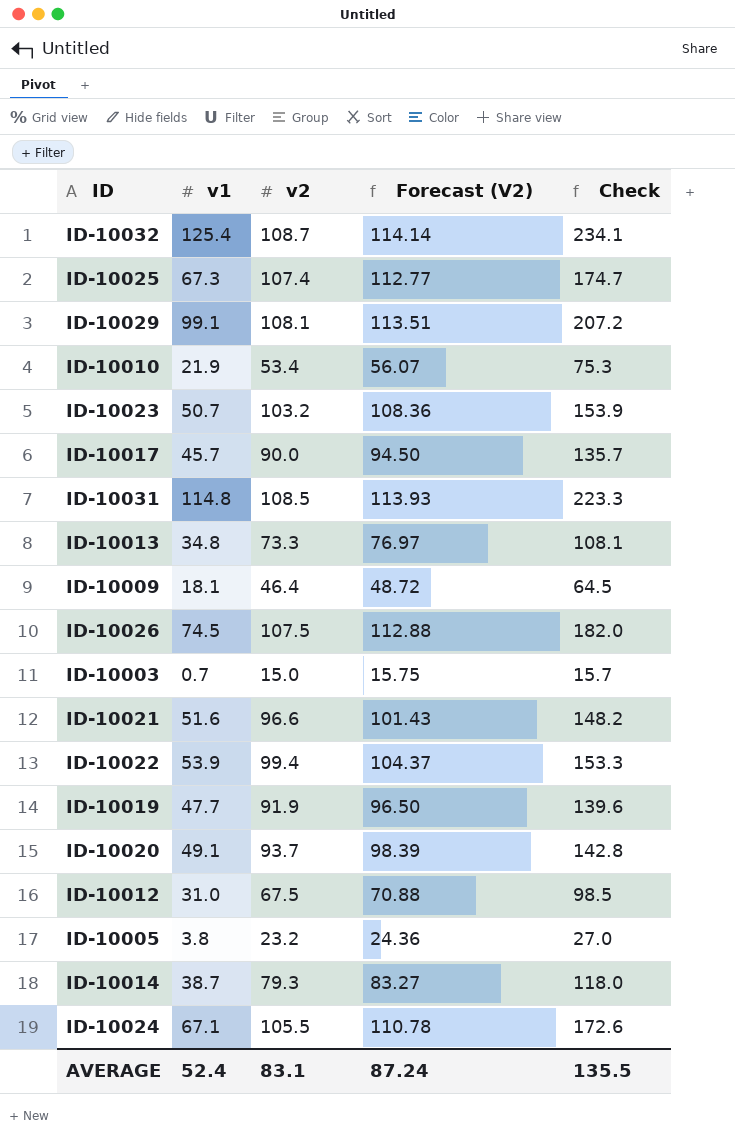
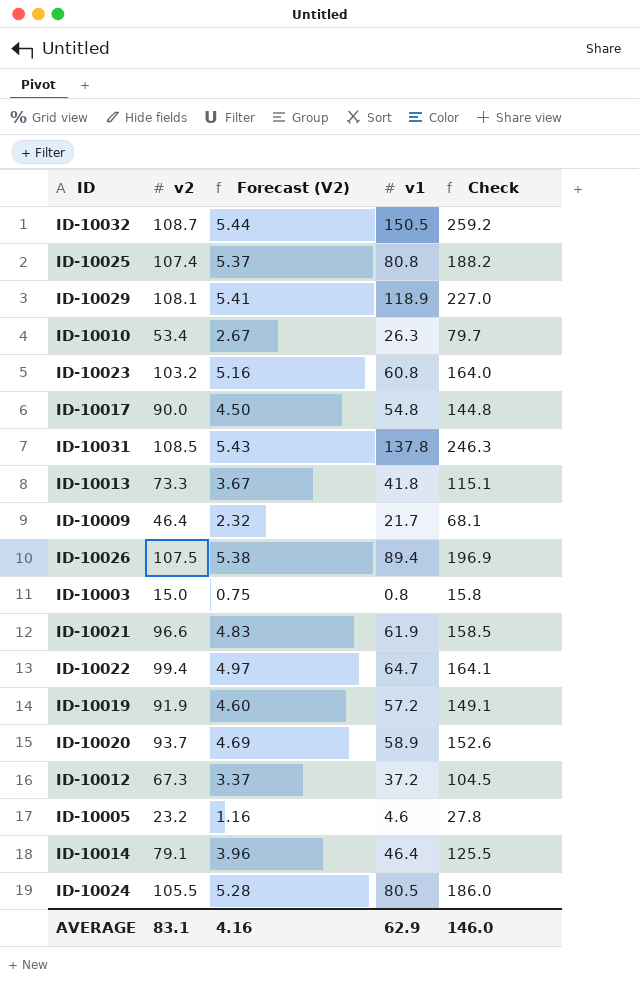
column Forecast (V2) | formula: [v2] * 1.05 -> [v2] * 0.05
column v1 | position: 2 -> 4
ID-10032 | v1: 125.4 -> 150.5
ID-10032 | Check: 234.1 -> 259.2
ID-10025 | v1: 67.3 -> 80.8
ID-10025 | Check: 174.7 -> 188.2
ID-10029 | v1: 99.1 -> 118.9
ID-10029 | Check: 207.2 -> 227.0
ID-10010 | v1: 21.9 -> 26.3
ID-10010 | Check: 75.3 -> 79.7
ID-10023 | v1: 50.7 -> 60.8
ID-10023 | Check: 153.9 -> 164.0
ID-10017 | v1: 45.7 -> 54.8
ID-10017 | Check: 135.7 -> 144.8
ID-10031 | v1: 114.8 -> 137.8
ID-10031 | Check: 223.3 -> 246.3
ID-10013 | v1: 34.8 -> 41.8
ID-10013 | Check: 108.1 -> 115.1
ID-10009 | v1: 18.1 -> 21.7
ID-10009 | Check: 64.5 -> 68.1
ID-10026 | v1: 74.5 -> 89.4
ID-10026 | Check: 182.0 -> 196.9
ID-10003 | v1: 0.7 -> 0.8
ID-10003 | Check: 15.7 -> 15.8
ID-10021 | v1: 51.6 -> 61.9
ID-10021 | Check: 148.2 -> 158.5
ID-10022 | v1: 53.9 -> 64.7
ID-10022 | Check: 153.3 -> 164.1
ID-10019 | v1: 47.7 -> 57.2
ID-10019 | Check: 139.6 -> 149.1
ID-10020 | v1: 49.1 -> 58.9
ID-10020 | Check: 142.8 -> 152.6
ID-10012 | v2: 67.5 -> 67.3
ID-10012 | v1: 31.0 -> 37.2
ID-10012 | Check: 98.5 -> 104.5
ID-10005 | v1: 3.8 -> 4.6
ID-10005 | Check: 27.0 -> 27.8
ID-10014 | v2: 79.3 -> 79.1
ID-10014 | v1: 38.7 -> 46.4
ID-10014 | Check: 118.0 -> 125.5
ID-10024 | v1: 67.1 -> 80.5
ID-10024 | Check: 172.6 -> 186.0
AVERAGE | Forecast (V2): 87.24 -> 4.16
AVERAGE | v1: 52.4 -> 62.9
AVERAGE | Check: 135.5 -> 146.0

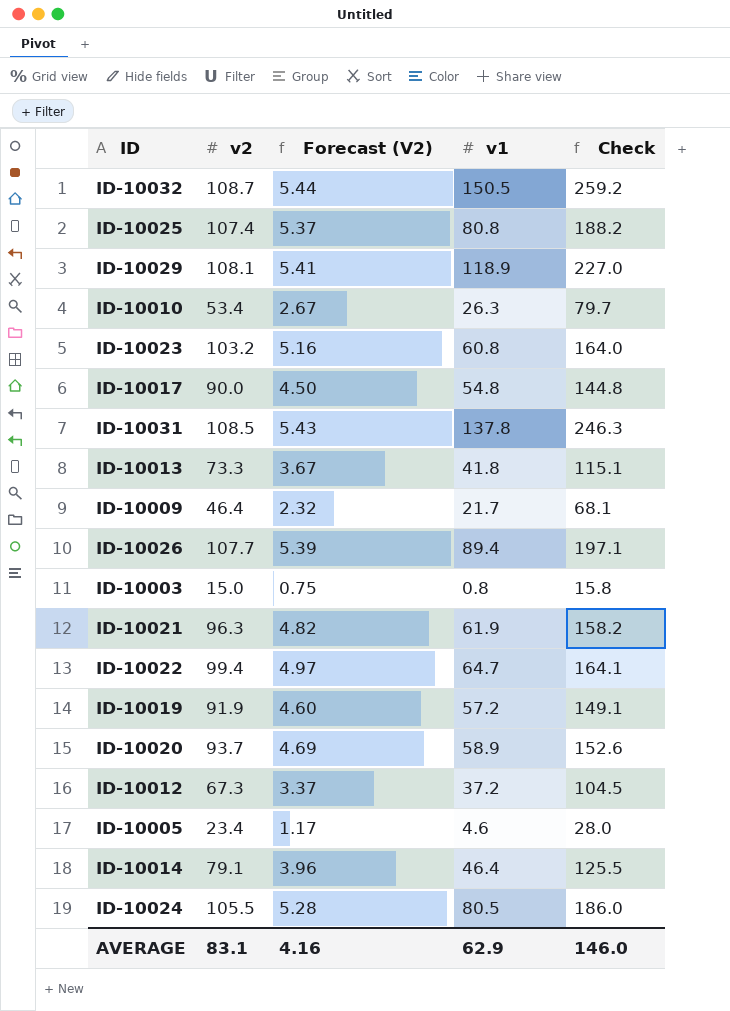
ID-10026 | v2: 107.5 -> 107.7
ID-10026 | Forecast (V2): 5.38 -> 5.39
ID-10026 | Check: 196.9 -> 197.1
ID-10021 | v2: 96.6 -> 96.3
ID-10021 | Forecast (V2): 4.83 -> 4.82
ID-10021 | Check: 158.5 -> 158.2
ID-10005 | v2: 23.2 -> 23.4
ID-10005 | Forecast (V2): 1.16 -> 1.17
ID-10005 | Check: 27.8 -> 28.0

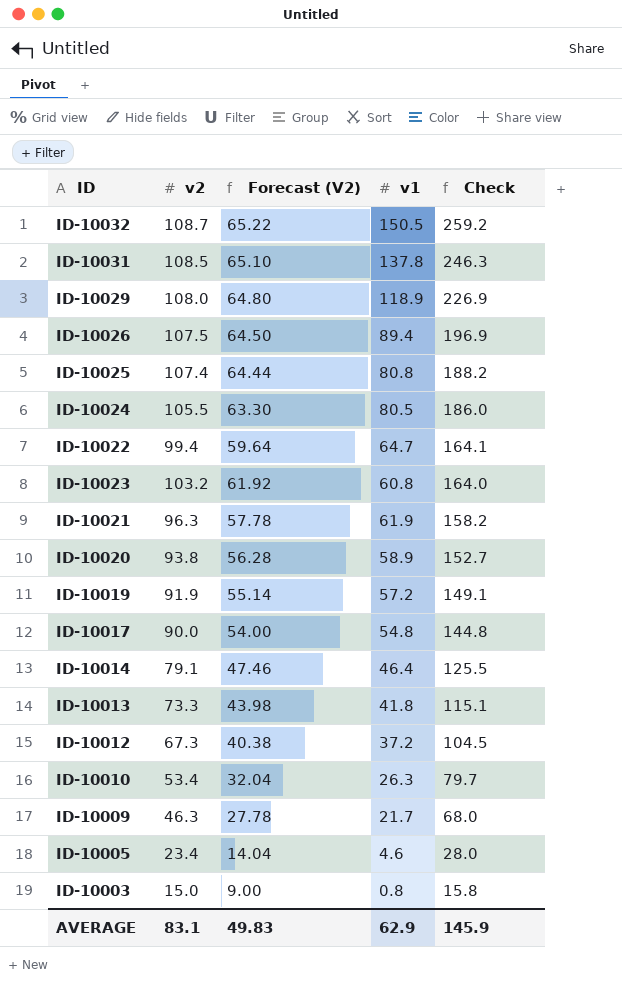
row order: none -> Check descending
column Forecast (V2) | formula: [v2] * 0.05 -> [v2] * 0.6
ID-10029 | v2: 108.1 -> 108.0
ID-10029 | Check: 227.0 -> 226.9
ID-10026 | v2: 107.7 -> 107.5
ID-10026 | Check: 197.1 -> 196.9
ID-10020 | v2: 93.7 -> 93.8
ID-10020 | Check: 152.6 -> 152.7
ID-10009 | v2: 46.4 -> 46.3
ID-10009 | Check: 68.1 -> 68.0
AVERAGE | Forecast (V2): 4.16 -> 49.83
AVERAGE | Check: 146.0 -> 145.9

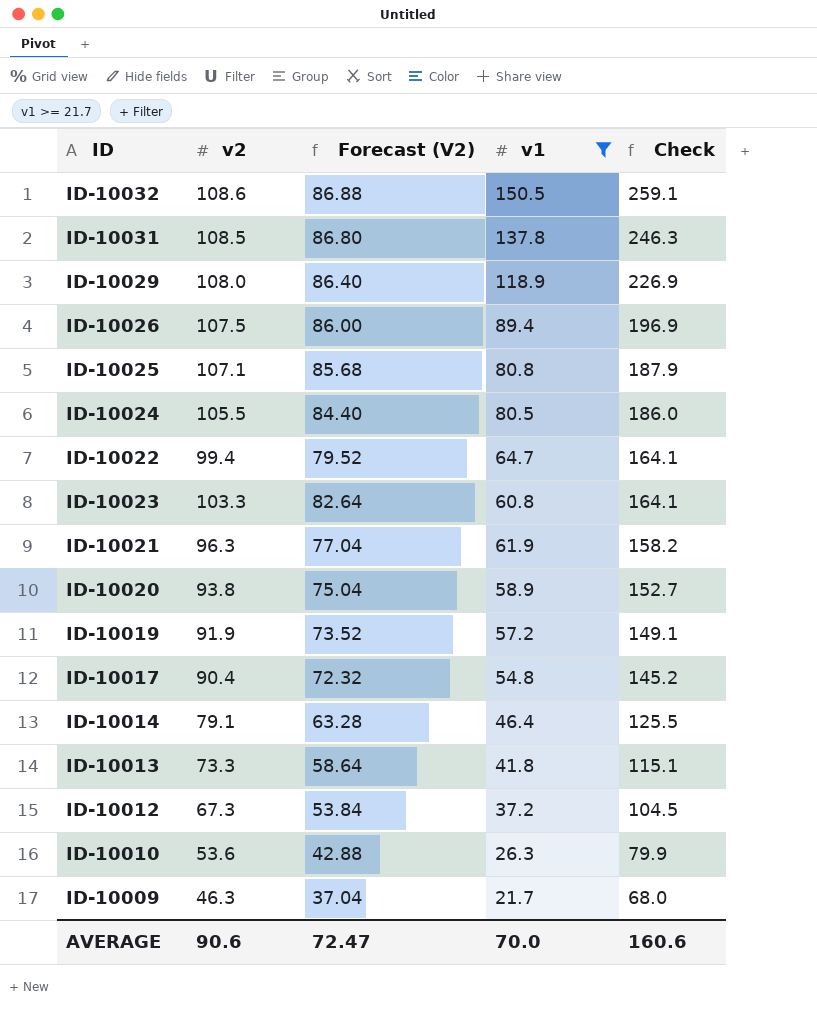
filter: none -> v1 >= 21.7
column Forecast (V2) | formula: [v2] * 0.6 -> [v2] * 0.8
ID-10032 | v2: 108.7 -> 108.6
ID-10032 | Check: 259.2 -> 259.1
ID-10025 | v2: 107.4 -> 107.1
ID-10025 | Check: 188.2 -> 187.9
ID-10023 | v2: 103.2 -> 103.3
ID-10023 | Check: 164.0 -> 164.1
ID-10017 | v2: 90.0 -> 90.4
ID-10017 | Check: 144.8 -> 145.2
ID-10010 | v2: 53.4 -> 53.6
ID-10010 | Check: 79.7 -> 79.9
AVERAGE | v2: 83.1 -> 90.6
AVERAGE | Forecast (V2): 49.83 -> 72.47
AVERAGE | v1: 62.9 -> 70.0
AVERAGE | Check: 145.9 -> 160.6

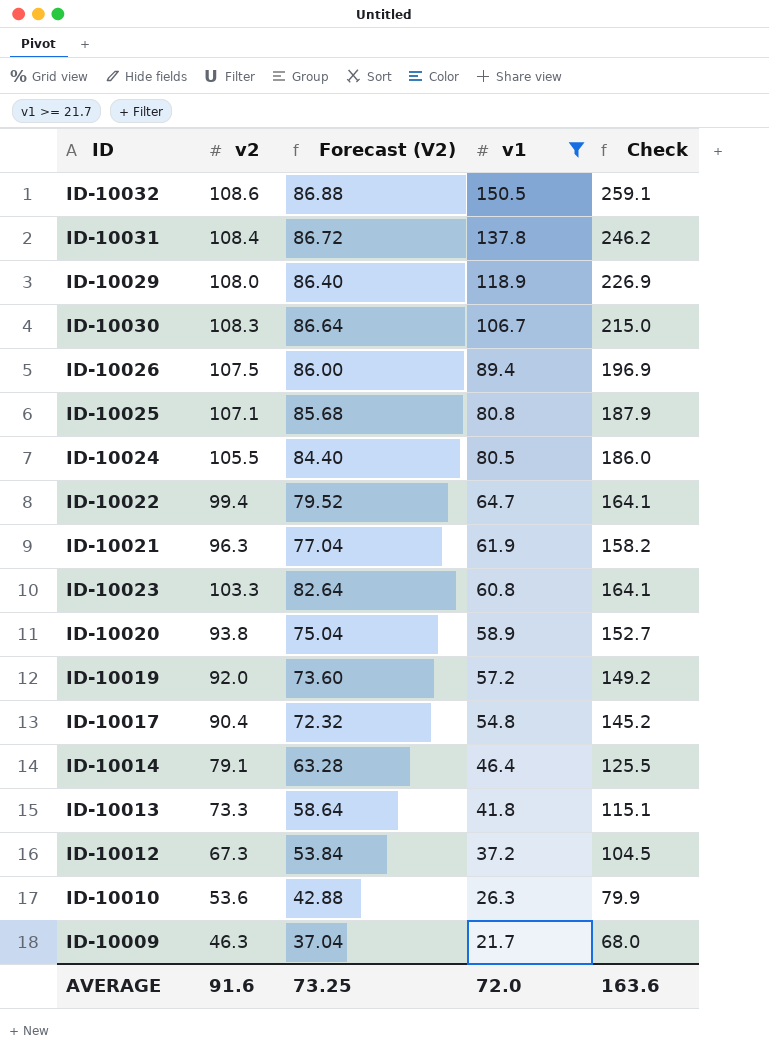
row order: Check descending -> v1 descending
ID-10031 | v2: 108.5 -> 108.4
ID-10031 | Forecast (V2): 86.80 -> 86.72
ID-10031 | Check: 246.3 -> 246.2
row ID-10030: none -> 108.3 | 86.64 | 106.7 | 215.0
ID-10019 | v2: 91.9 -> 92.0
ID-10019 | Forecast (V2): 73.52 -> 73.60
ID-10019 | Check: 149.1 -> 149.2
AVERAGE | v2: 90.6 -> 91.6
AVERAGE | Forecast (V2): 72.47 -> 73.25
AVERAGE | v1: 70.0 -> 72.0
AVERAGE | Check: 160.6 -> 163.6

